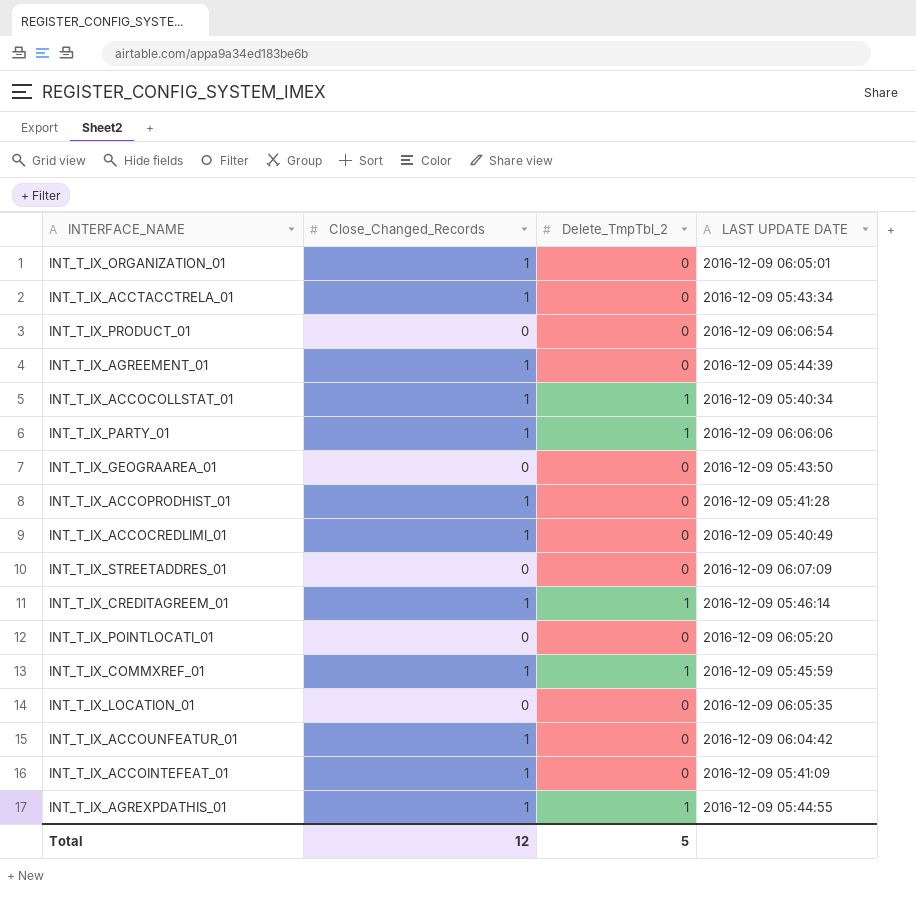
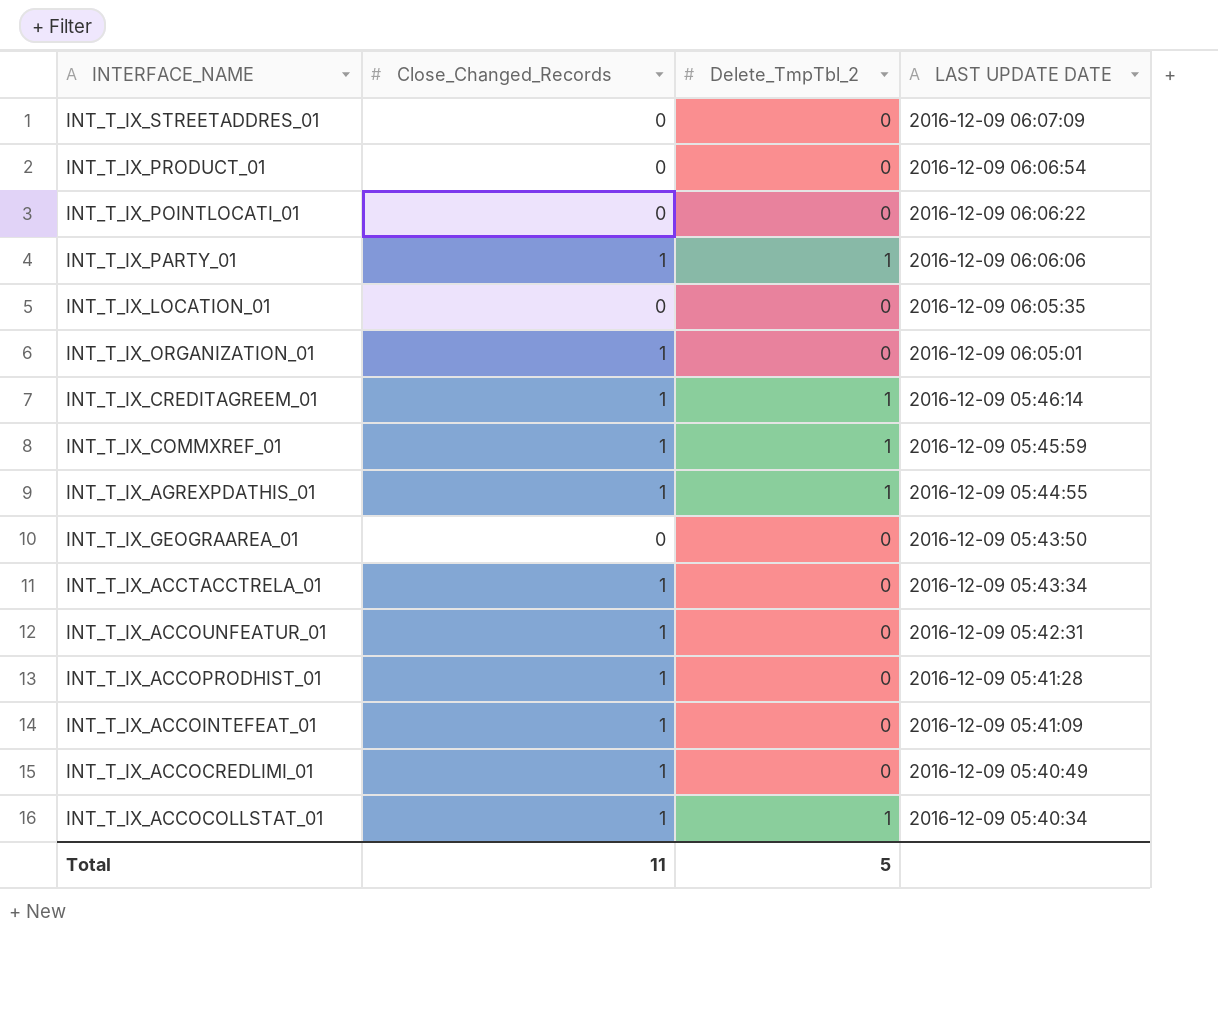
row order: none -> LAST UPDATE DATE descending
row INT_T_IX_AGREEMENT_01: 1 | 0 | 2016-12-09 05:44:39 -> none
INT_T_IX_POINTLOCATI_01 | LAST UPDATE DATE: 2016-12-09 06:05:20 -> 2016-12-09 06:06:22
INT_T_IX_ACCOUNFEATUR_01 | LAST UPDATE DATE: 2016-12-09 06:04:42 -> 2016-12-09 05:42:31
Total | Close_Changed_Records: 12 -> 11

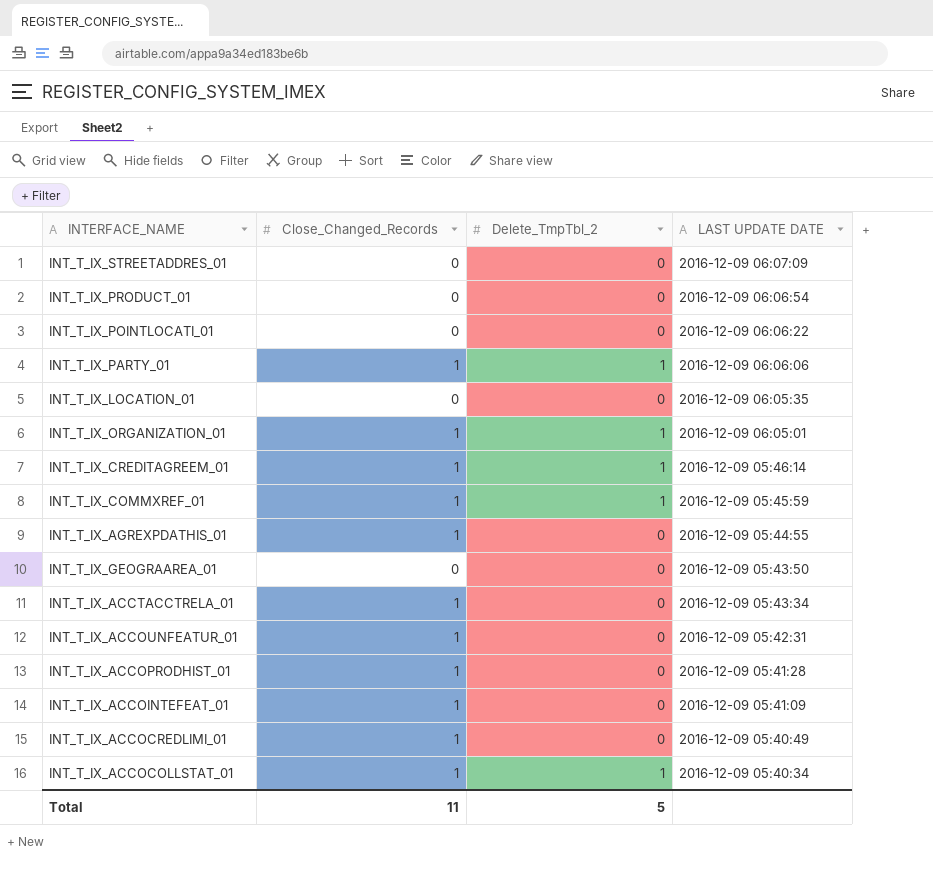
INT_T_IX_ORGANIZATION_01 | Delete_TmpTbl_2: 0 -> 1
INT_T_IX_AGREXPDATHIS_01 | Delete_TmpTbl_2: 1 -> 0

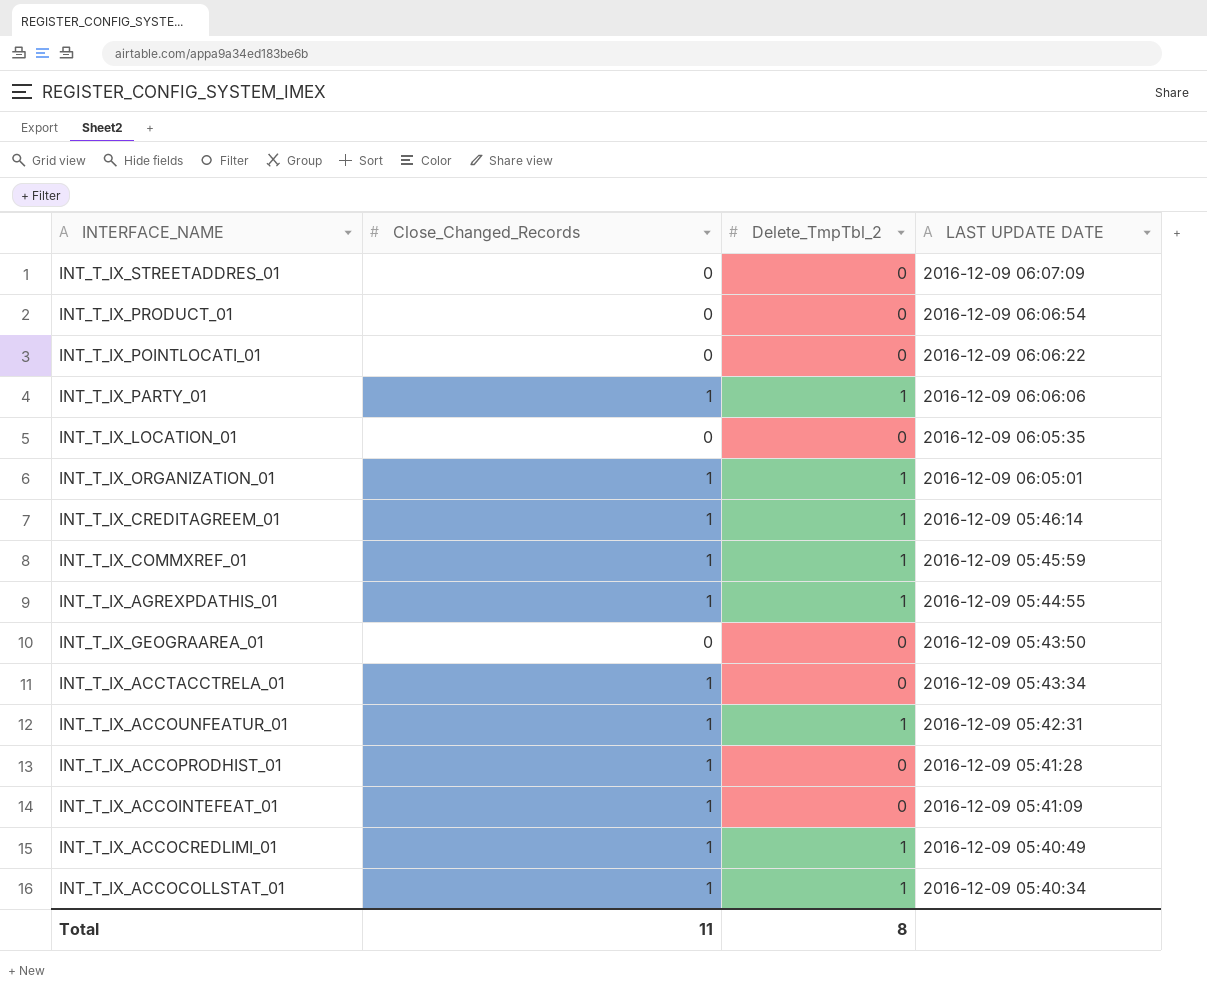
INT_T_IX_AGREXPDATHIS_01 | Delete_TmpTbl_2: 0 -> 1
INT_T_IX_ACCOUNFEATUR_01 | Delete_TmpTbl_2: 0 -> 1
INT_T_IX_ACCOCREDLIMI_01 | Delete_TmpTbl_2: 0 -> 1
Total | Delete_TmpTbl_2: 5 -> 8

